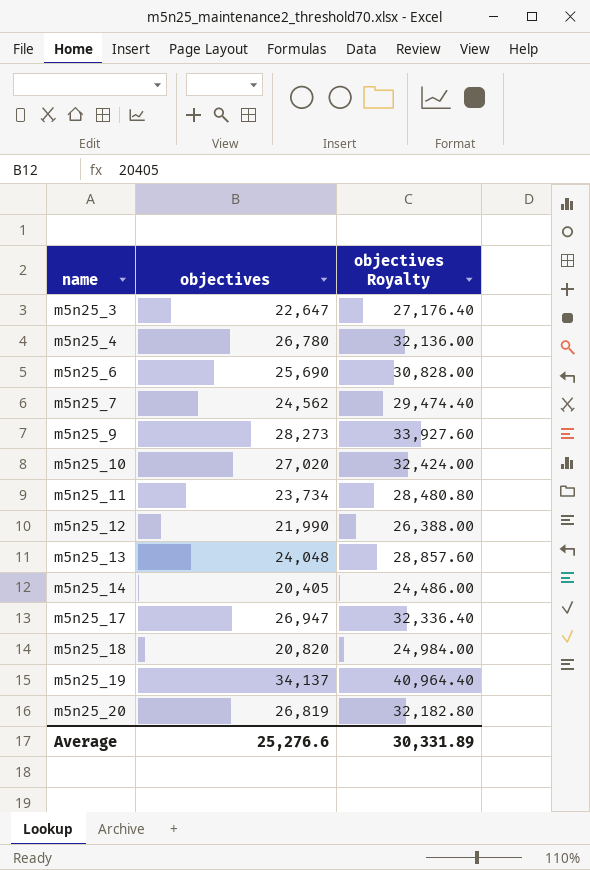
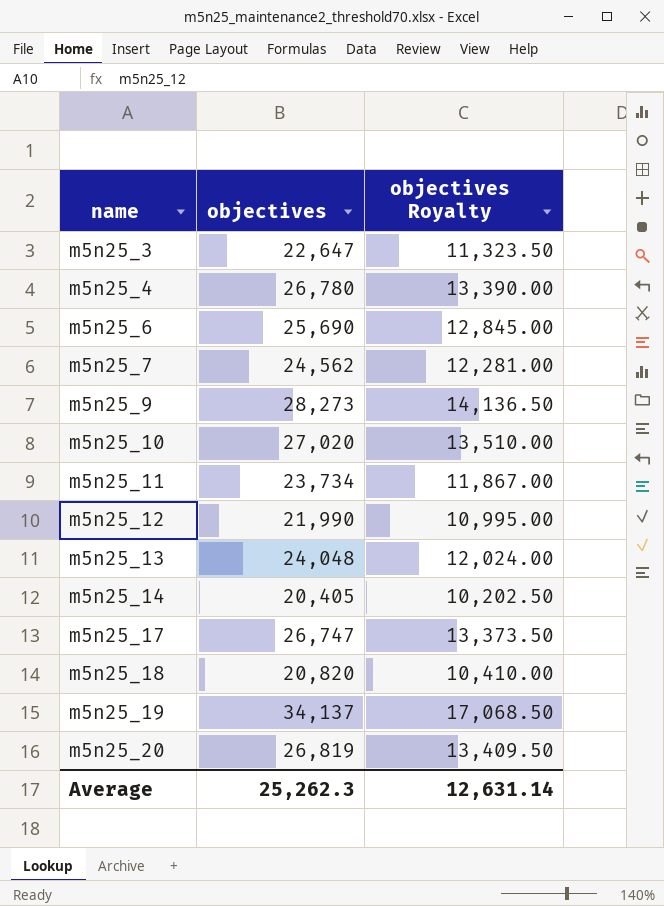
column objectives Royalty | formula: [objectives] * 1.2 -> [objectives] * 0.5
m5n25_17 | objectives: 26,947 -> 26,747
Average | objectives: 25,276.6 -> 25,262.3
Average | objectives Royalty: 30,331.89 -> 12,631.14

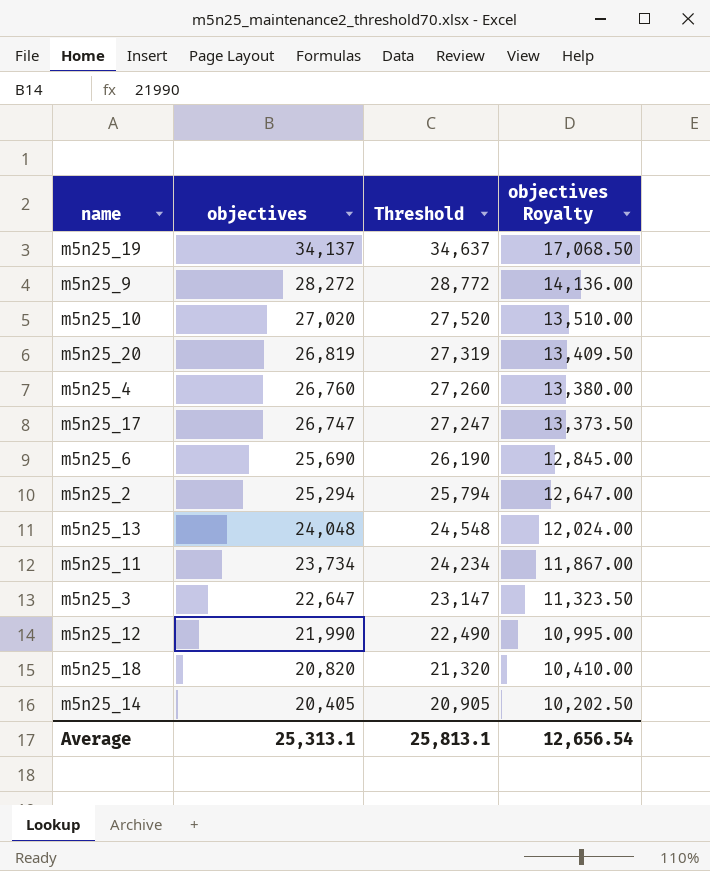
row order: name ascending -> objectives descending
column Threshold | formula: none -> [objectives] + 500
row m5n25_7: 24,562 | 12,281.00 -> none
m5n25_9 | objectives: 28,273 -> 28,272
m5n25_9 | objectives Royalty: 14,136.50 -> 14,136.00
m5n25_4 | objectives: 26,780 -> 26,760
m5n25_4 | objectives Royalty: 13,390.00 -> 13,380.00
row m5n25_2: none -> 25,294 | 25,794 | 12,647.00
Average | objectives: 25,262.3 -> 25,313.1
Average | objectives Royalty: 12,631.14 -> 12,656.54

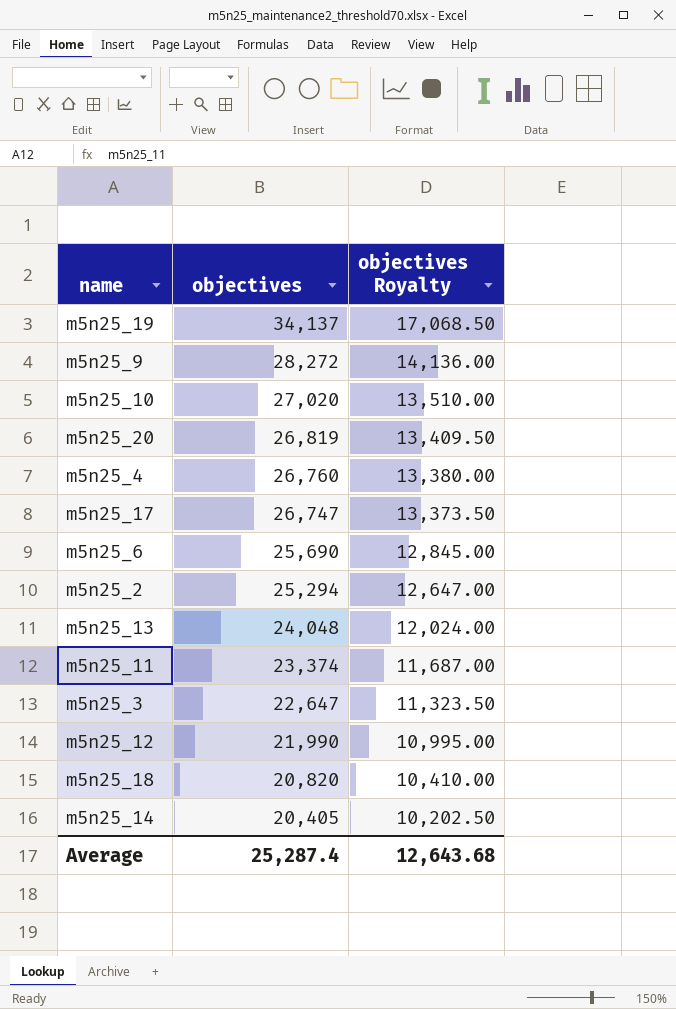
column Threshold | formula: [objectives] + 500 -> none
m5n25_11 | objectives: 23,734 -> 23,374
m5n25_11 | objectives Royalty: 11,867.00 -> 11,687.00
Average | objectives: 25,313.1 -> 25,287.4
Average | objectives Royalty: 12,656.54 -> 12,643.68

